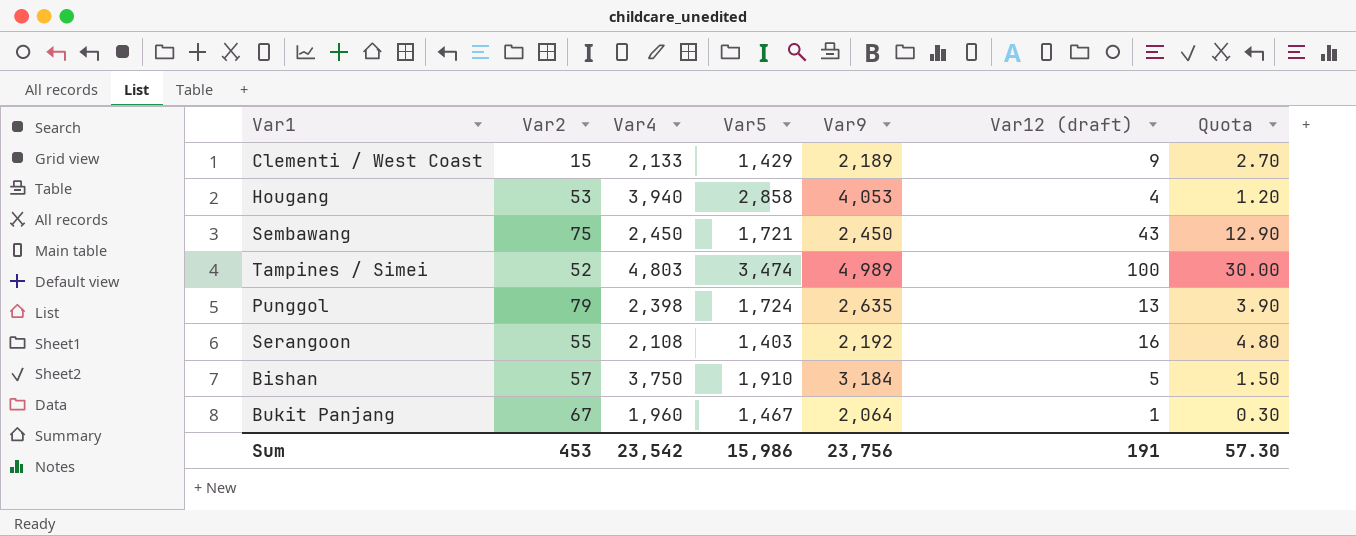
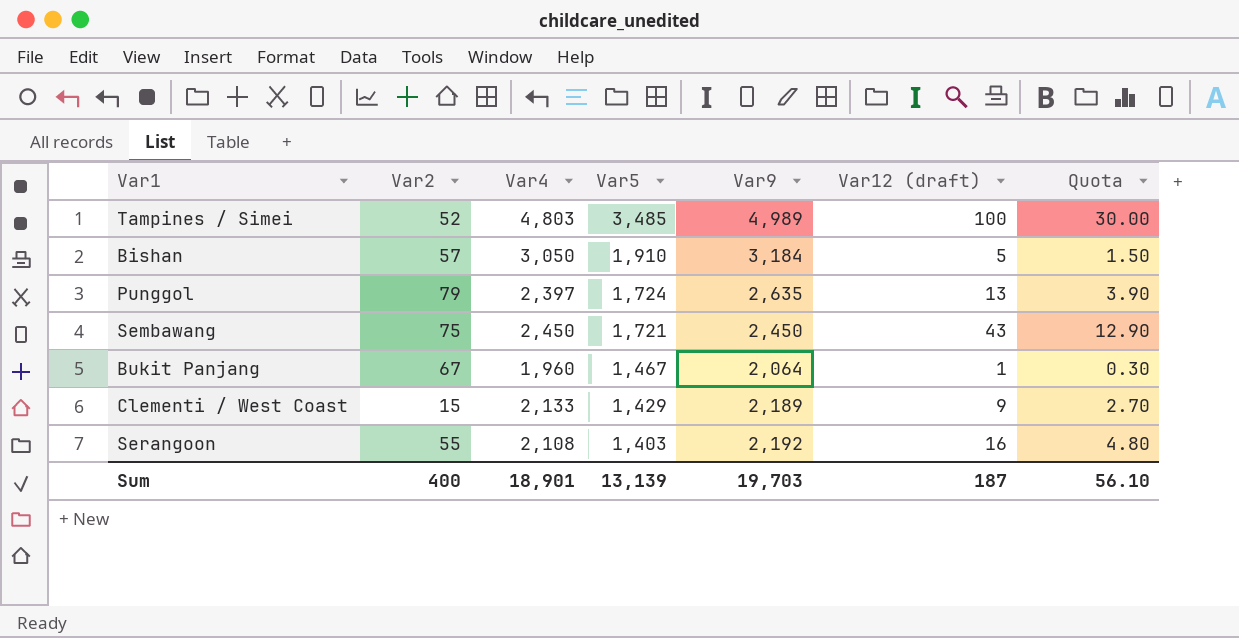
row order: none -> Var5 descending
row Hougang: 53 | 3,940 | 2,858 | 4,053 | 4 | 1.20 -> none
Tampines / Simei | Var5: 3,474 -> 3,485
Bishan | Var4: 3,750 -> 3,050
Punggol | Var4: 2,398 -> 2,397
Sum | Var2: 453 -> 400
Sum | Var4: 23,542 -> 18,901
Sum | Var5: 15,986 -> 13,139
Sum | Var9: 23,756 -> 19,703
Sum | Var12 (draft): 191 -> 187
Sum | Quota: 57.30 -> 56.10

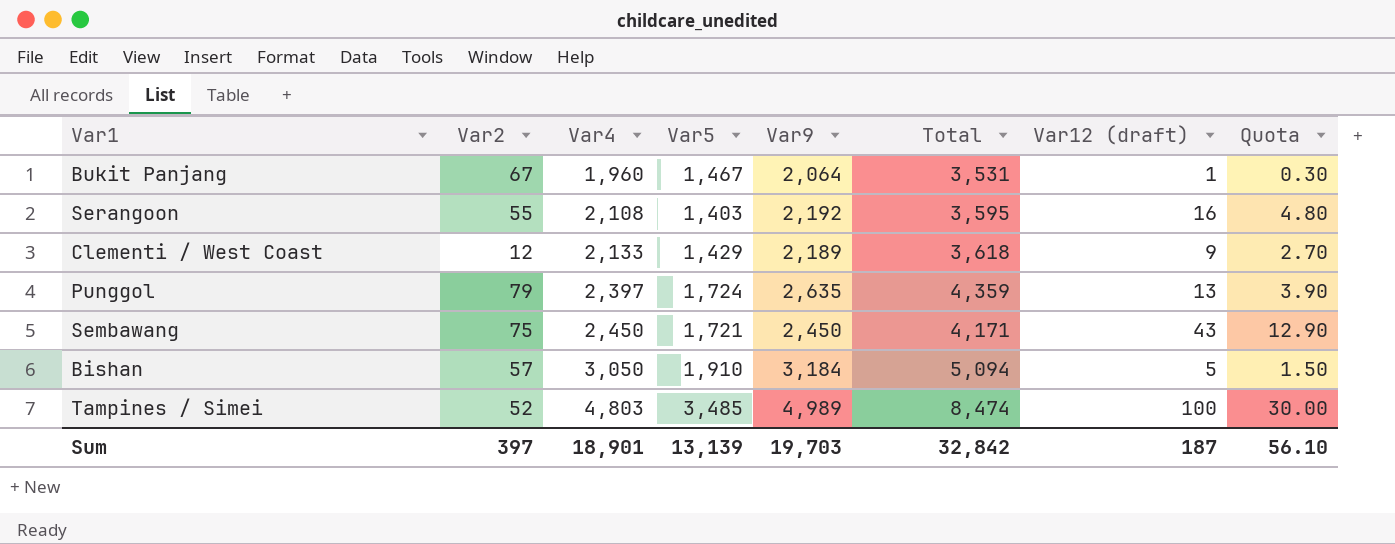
row order: Var5 descending -> Var4 ascending
column Total | formula: none -> [Var5] + [Var9]
Clementi / West Coast | Var2: 15 -> 12
Sum | Var2: 400 -> 397

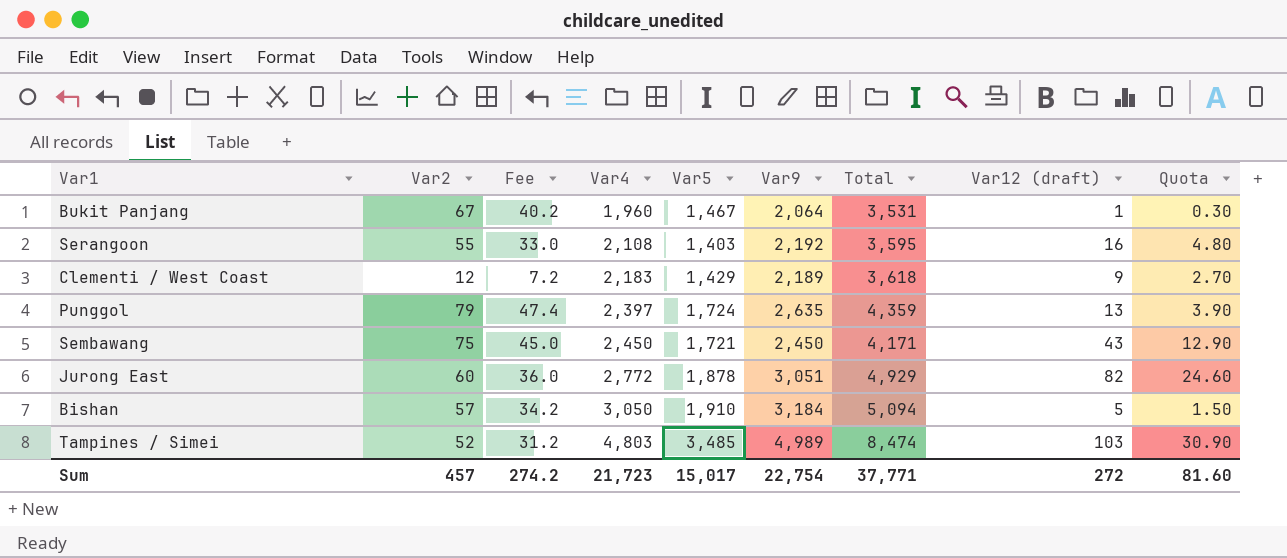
column Fee | formula: none -> [Var2] * 0.6
Clementi / West Coast | Var4: 2,133 -> 2,183
row Jurong East: none -> 60 | 36.0 | 2,772 | 1,878 | 3,051 | 4,929 | 82 | 24.60
Tampines / Simei | Var12 (draft): 100 -> 103
Tampines / Simei | Quota: 30.00 -> 30.90
Sum | Var2: 397 -> 457
Sum | Var4: 18,901 -> 21,723
Sum | Var5: 13,139 -> 15,017
Sum | Var9: 19,703 -> 22,754
Sum | Total: 32,842 -> 37,771
Sum | Var12 (draft): 187 -> 272
Sum | Quota: 56.10 -> 81.60

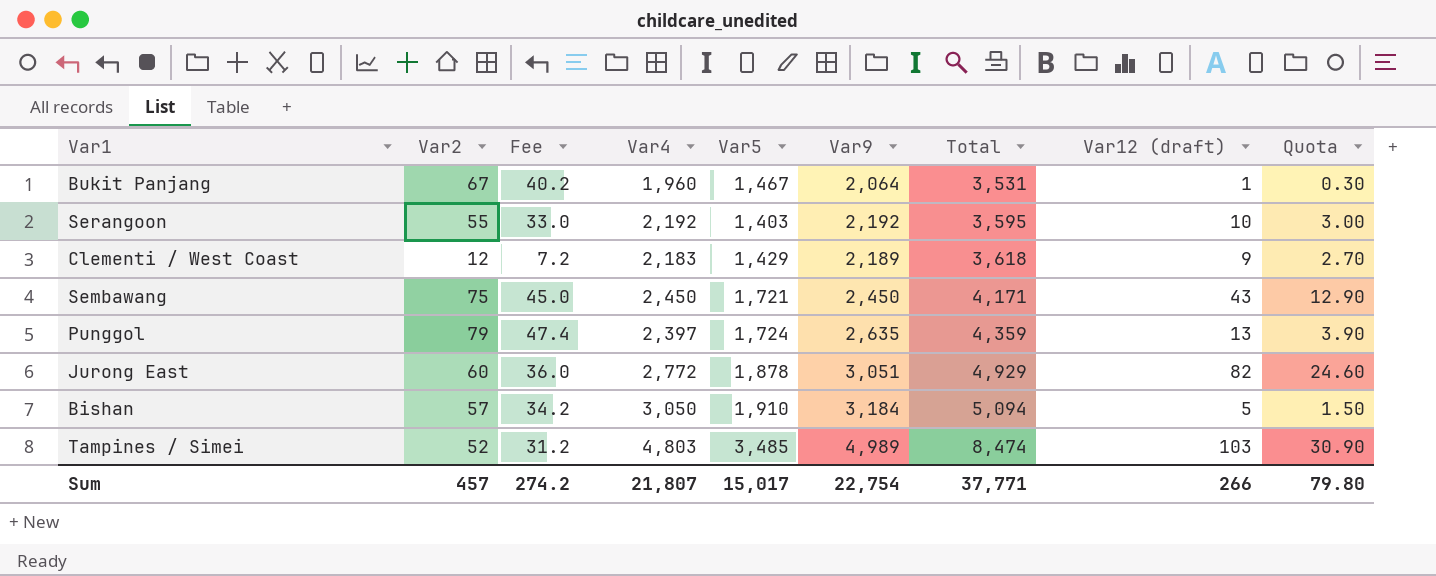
row order: Var4 ascending -> Total ascending
Serangoon | Var4: 2,108 -> 2,192
Serangoon | Var12 (draft): 16 -> 10
Serangoon | Quota: 4.80 -> 3.00
Sum | Var4: 21,723 -> 21,807
Sum | Var12 (draft): 272 -> 266
Sum | Quota: 81.60 -> 79.80

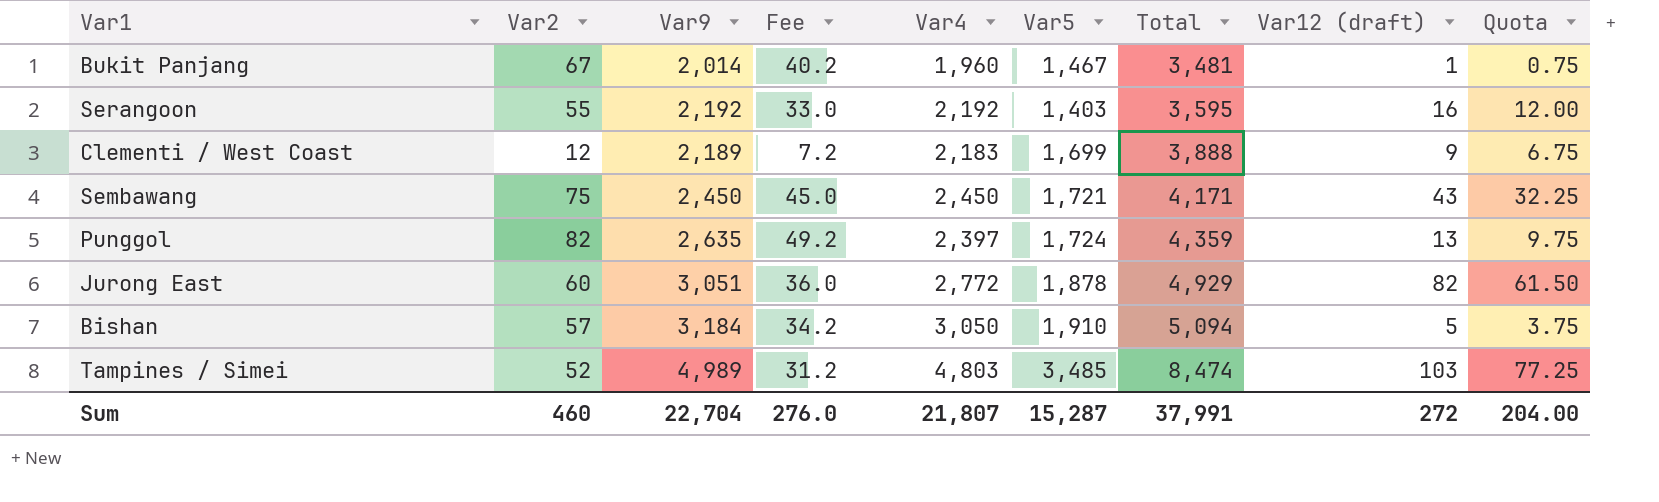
column Var9 | position: 6 -> 3
column Quota | formula: [Var12 (draft)] * 0.3 -> [Var12 (draft)] * 0.75
Bukit Panjang | Var9: 2,064 -> 2,014
Bukit Panjang | Total: 3,531 -> 3,481
Serangoon | Var12 (draft): 10 -> 16
Clementi / West Coast | Var5: 1,429 -> 1,699
Clementi / West Coast | Total: 3,618 -> 3,888
Punggol | Var2: 79 -> 82
Punggol | Fee: 47.4 -> 49.2
Sum | Var2: 457 -> 460
Sum | Var9: 22,754 -> 22,704
Sum | Fee: 274.2 -> 276.0
Sum | Var5: 15,017 -> 15,287
Sum | Total: 37,771 -> 37,991
Sum | Var12 (draft): 266 -> 272
Sum | Quota: 79.80 -> 204.00

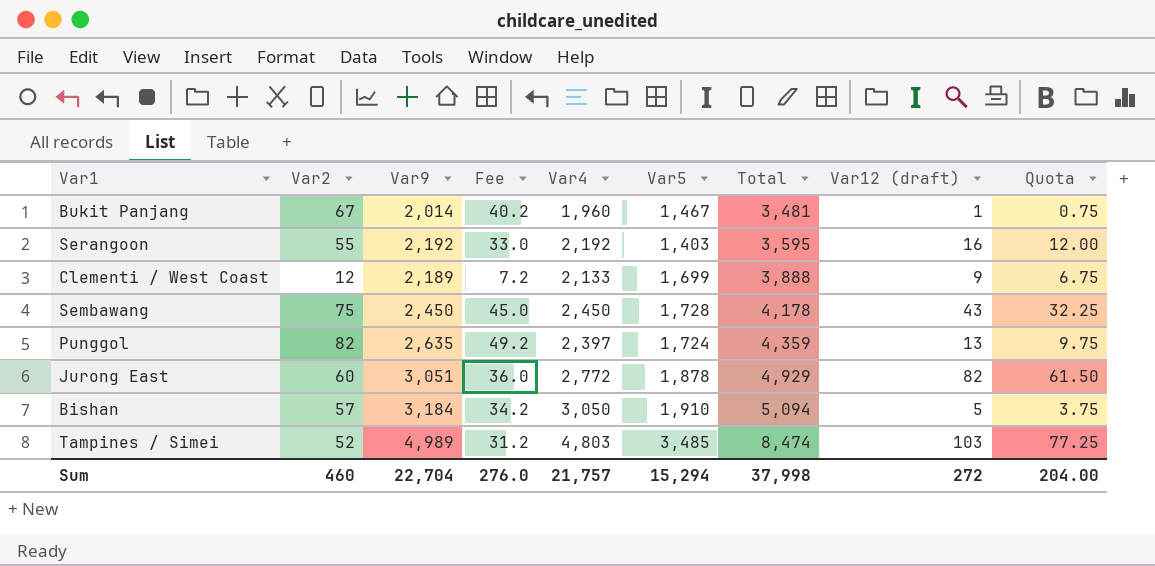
Clementi / West Coast | Var4: 2,183 -> 2,133
Sembawang | Var5: 1,721 -> 1,728
Sembawang | Total: 4,171 -> 4,178
Sum | Var4: 21,807 -> 21,757
Sum | Var5: 15,287 -> 15,294
Sum | Total: 37,991 -> 37,998

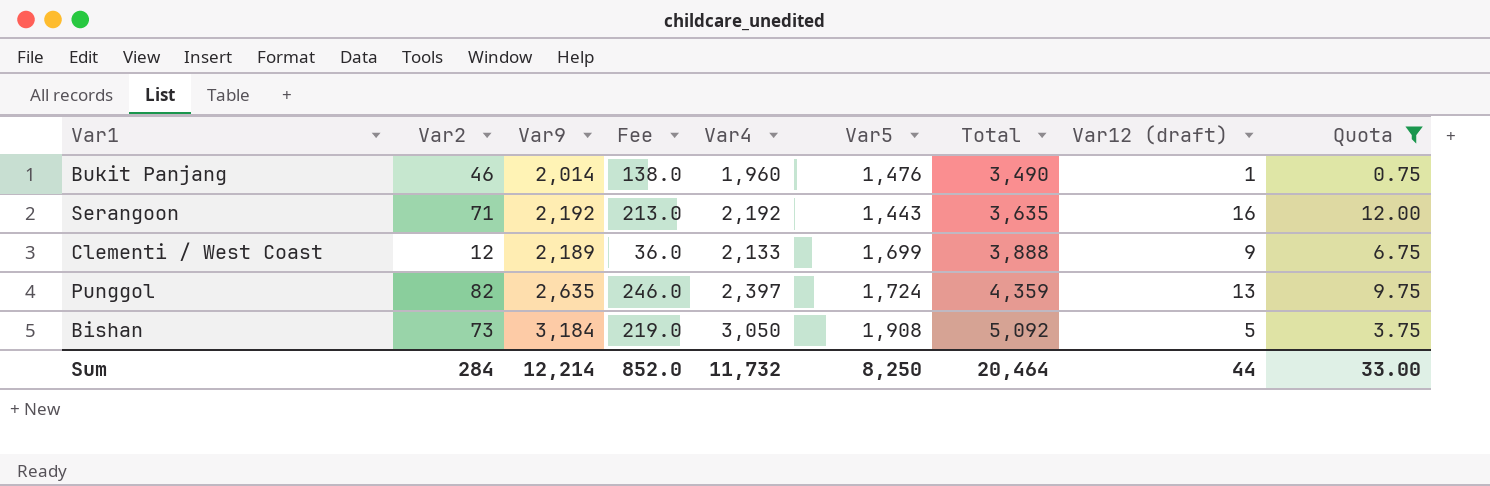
filter: none -> Quota <= 12.00
column Fee | formula: [Var2] * 0.6 -> [Var2] * 3
Bukit Panjang | Var2: 67 -> 46
Bukit Panjang | Var5: 1,467 -> 1,476
Bukit Panjang | Total: 3,481 -> 3,490
Serangoon | Var2: 55 -> 71
Serangoon | Var5: 1,403 -> 1,443
Serangoon | Total: 3,595 -> 3,635
Bishan | Var2: 57 -> 73
Bishan | Var5: 1,910 -> 1,908
Bishan | Total: 5,094 -> 5,092
Sum | Var2: 460 -> 284
Sum | Var9: 22,704 -> 12,214
Sum | Fee: 276.0 -> 852.0
Sum | Var4: 21,757 -> 11,732
Sum | Var5: 15,294 -> 8,250
Sum | Total: 37,998 -> 20,464
Sum | Var12 (draft): 272 -> 44
Sum | Quota: 204.00 -> 33.00

